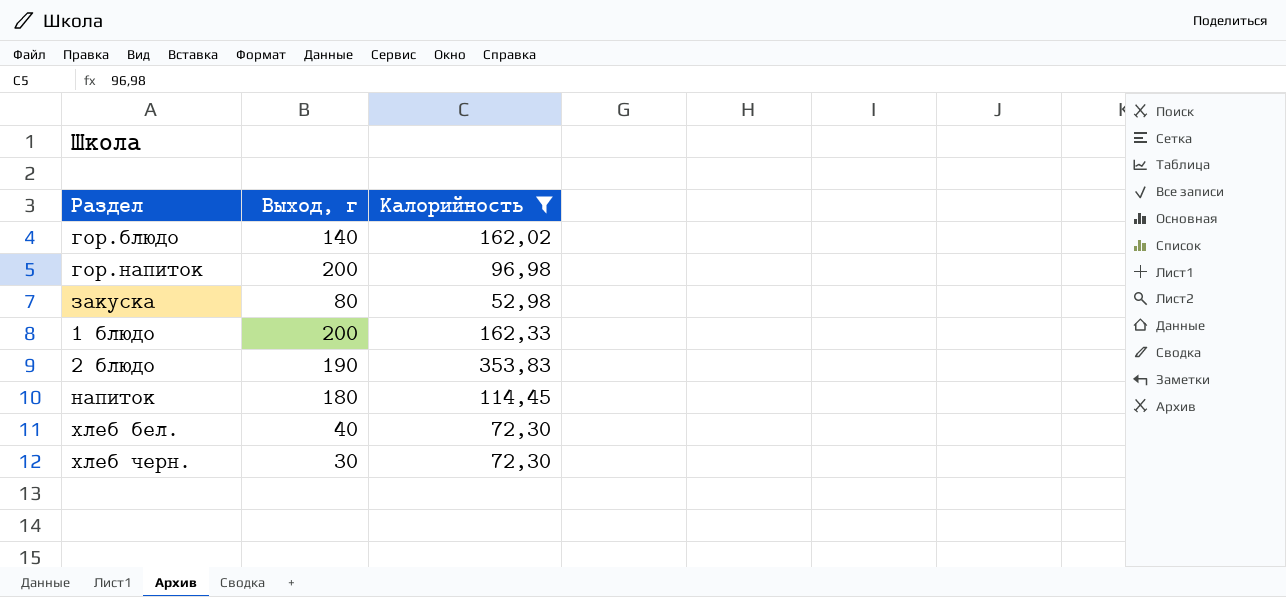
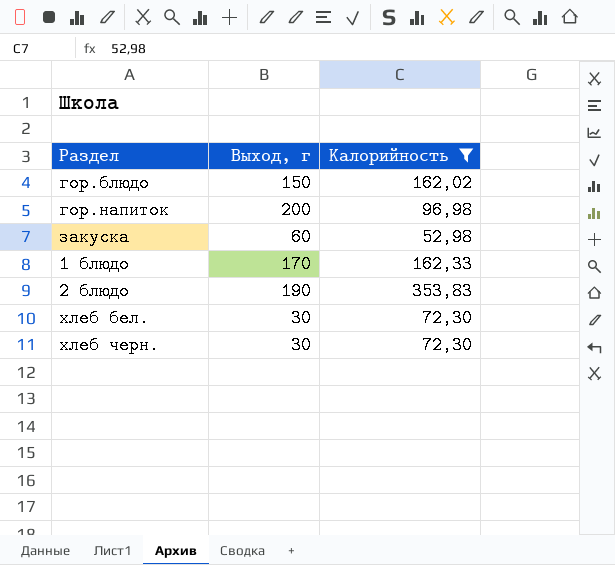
row напиток: 180 | 114,45 -> none
гор.блюдо | Выход, г: 140 -> 150
закуска | Выход, г: 80 -> 60
1 блюдо | Выход, г: 200 -> 170
хлеб бел. | Выход, г: 40 -> 30

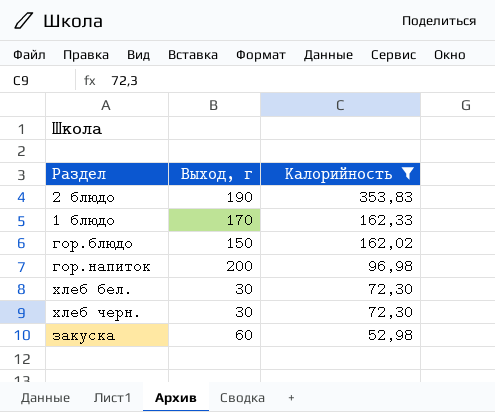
row order: none -> Калорийность descending

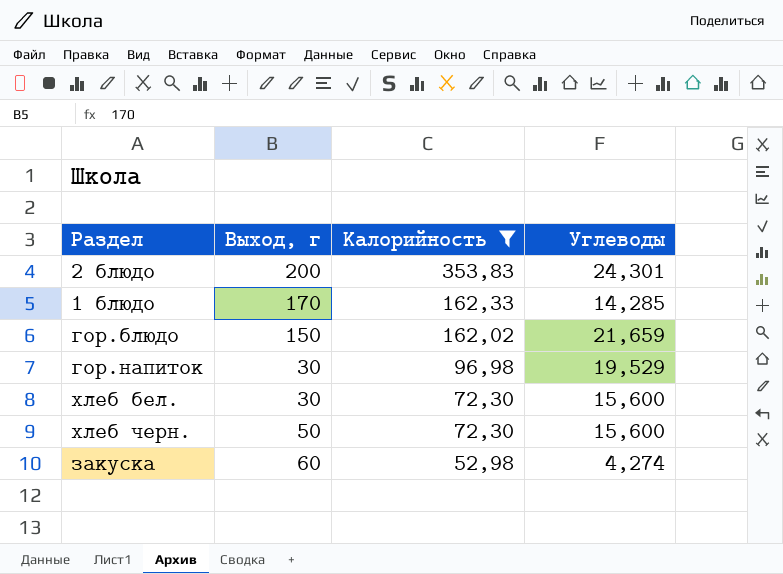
column Углеводы | position: none -> 4
2 блюдо | Выход, г: 190 -> 200
гор.напиток | Выход, г: 200 -> 30
хлеб черн. | Выход, г: 30 -> 50

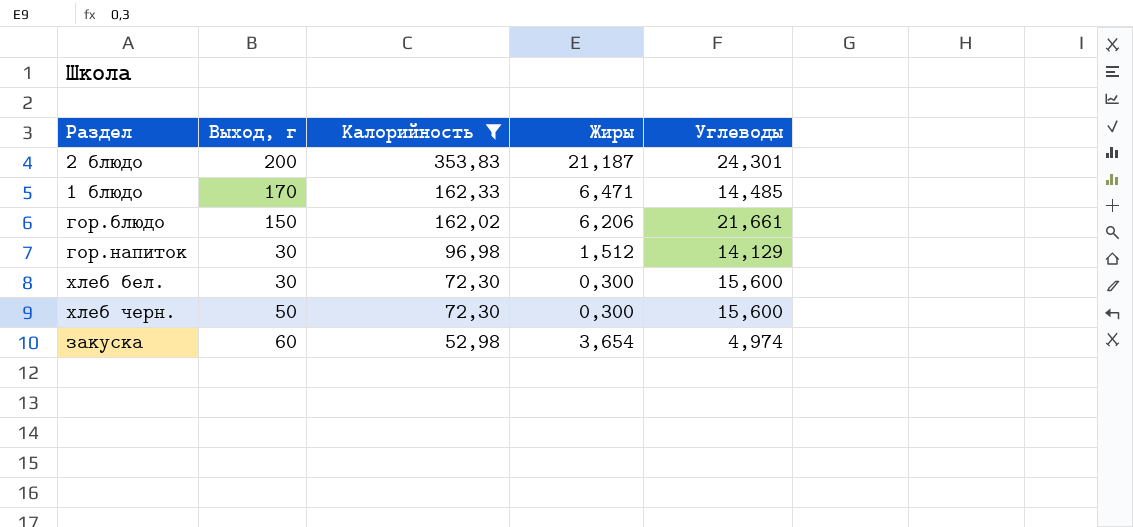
column Жиры | position: none -> 4
1 блюдо | Углеводы: 14,285 -> 14,485
гор.блюдо | Углеводы: 21,659 -> 21,661
гор.напиток | Углеводы: 19,529 -> 14,129
закуска | Углеводы: 4,274 -> 4,974

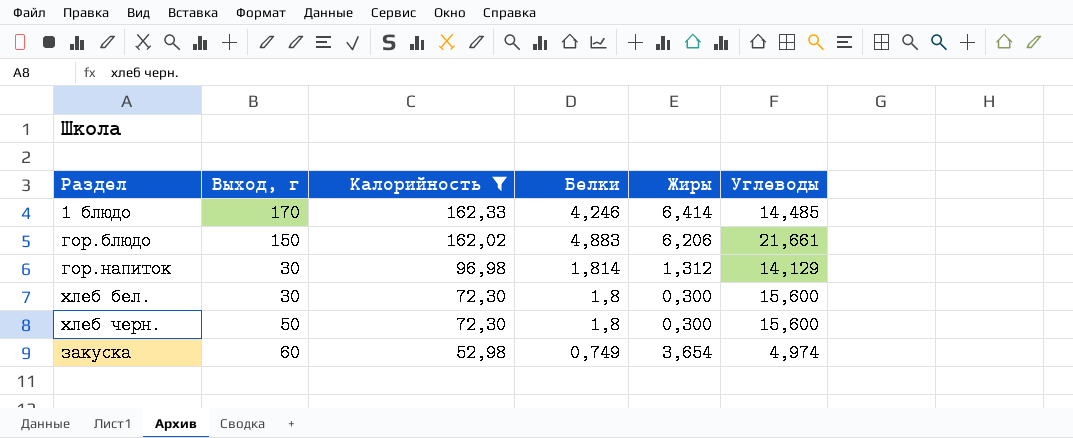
column Белки | position: none -> 4
row 2 блюдо: 200 | 353,83 | 21,187 | 24,301 -> none
1 блюдо | Жиры: 6,471 -> 6,414
гор.напиток | Жиры: 1,512 -> 1,312

